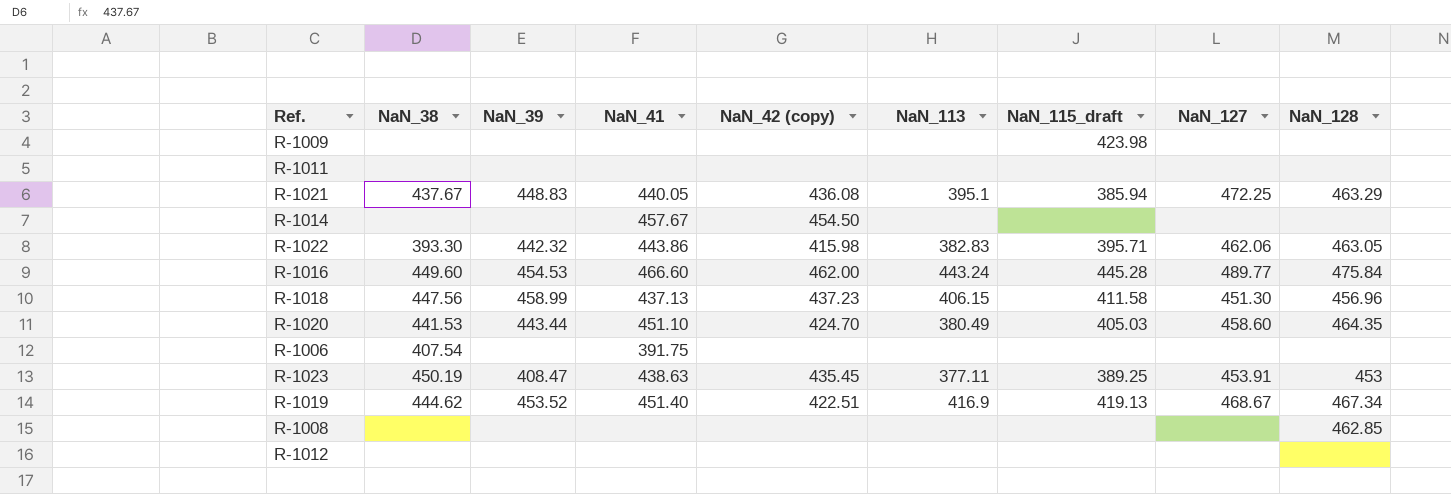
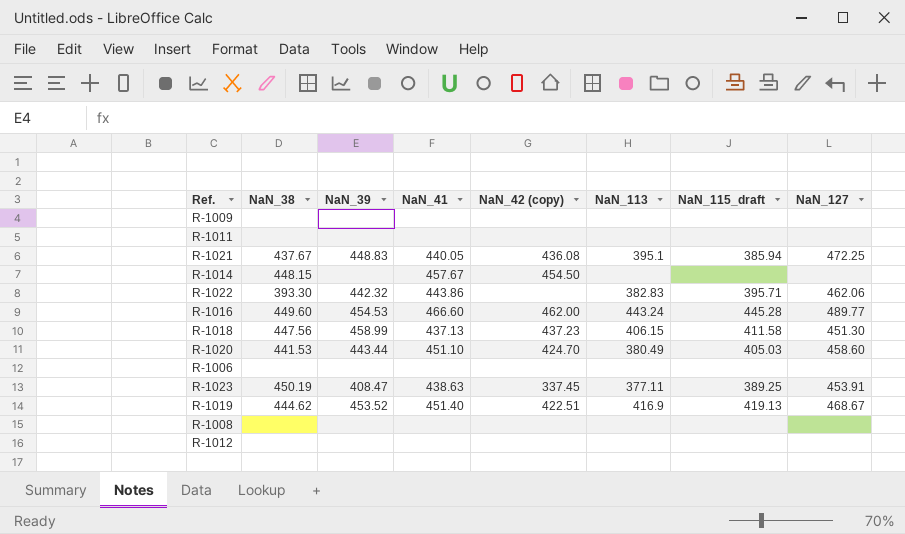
column NaN_128 | position: 9 -> none
R-1009 | NaN_115_draft: 423.98 -> none
R-1014 | NaN_38: none -> 448.15
R-1022 | NaN_42 (copy): 415.98 -> none
R-1006 | NaN_38: 407.54 -> none
R-1006 | NaN_41: 391.75 -> none
R-1023 | NaN_42 (copy): 435.45 -> 337.45

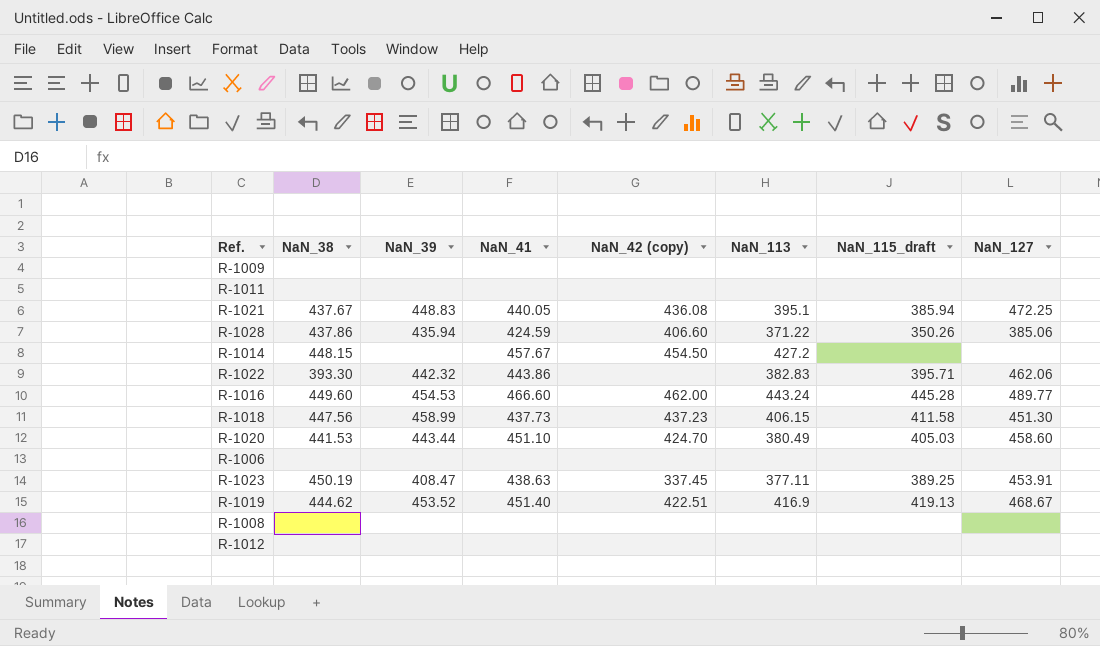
row R-1028: none -> 437.86 | 435.94 | 424.59 | 406.60 | 371.22 | 350.26 | 385.06
R-1014 | NaN_113: none -> 427.2
R-1018 | NaN_41: 437.13 -> 437.73

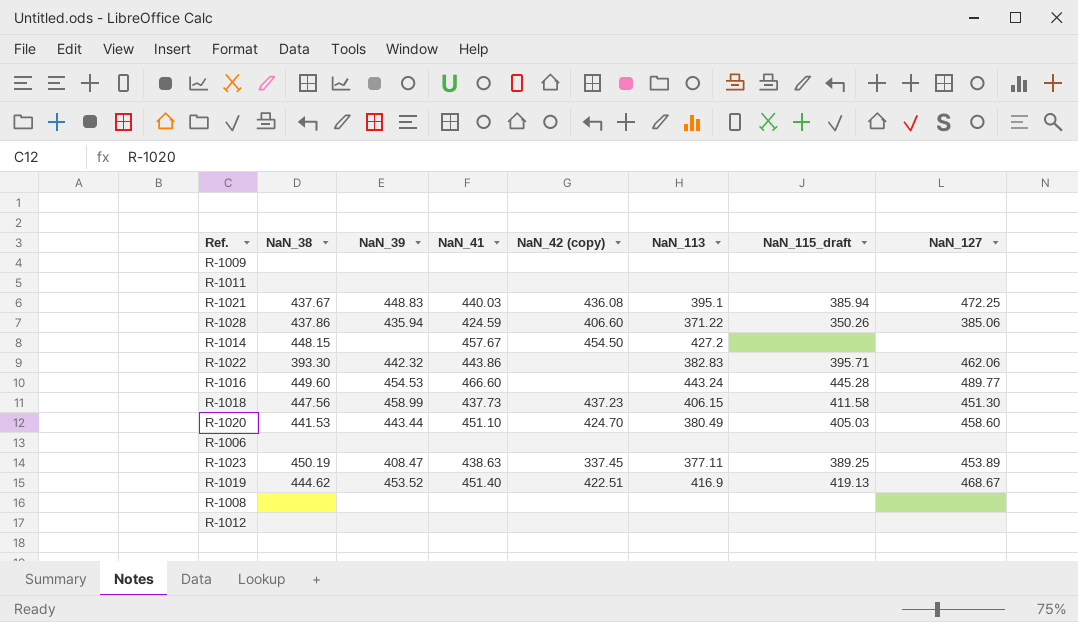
R-1021 | NaN_41: 440.05 -> 440.03
R-1016 | NaN_42 (copy): 462.00 -> none
R-1023 | NaN_127: 453.91 -> 453.89

